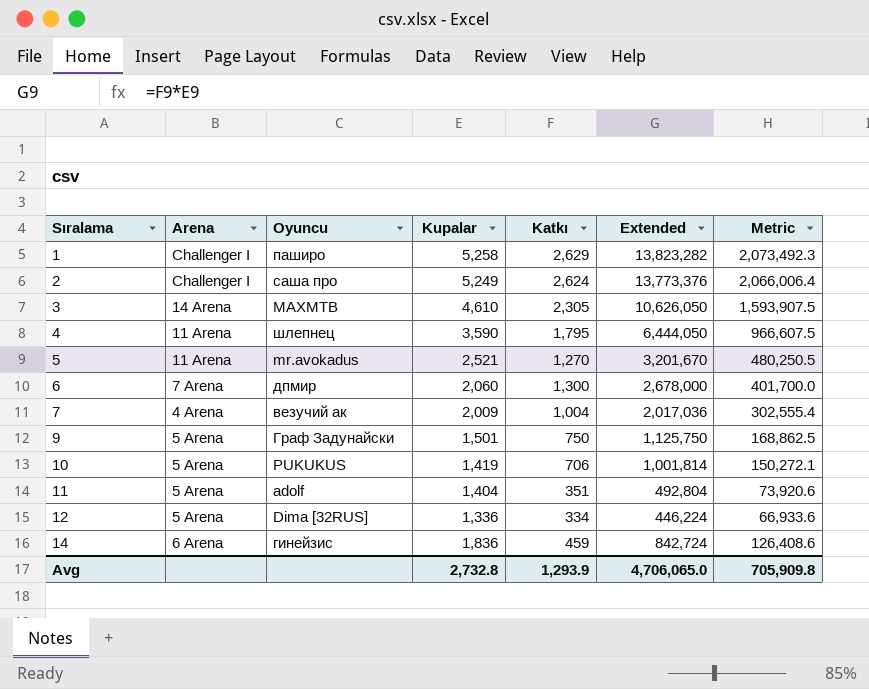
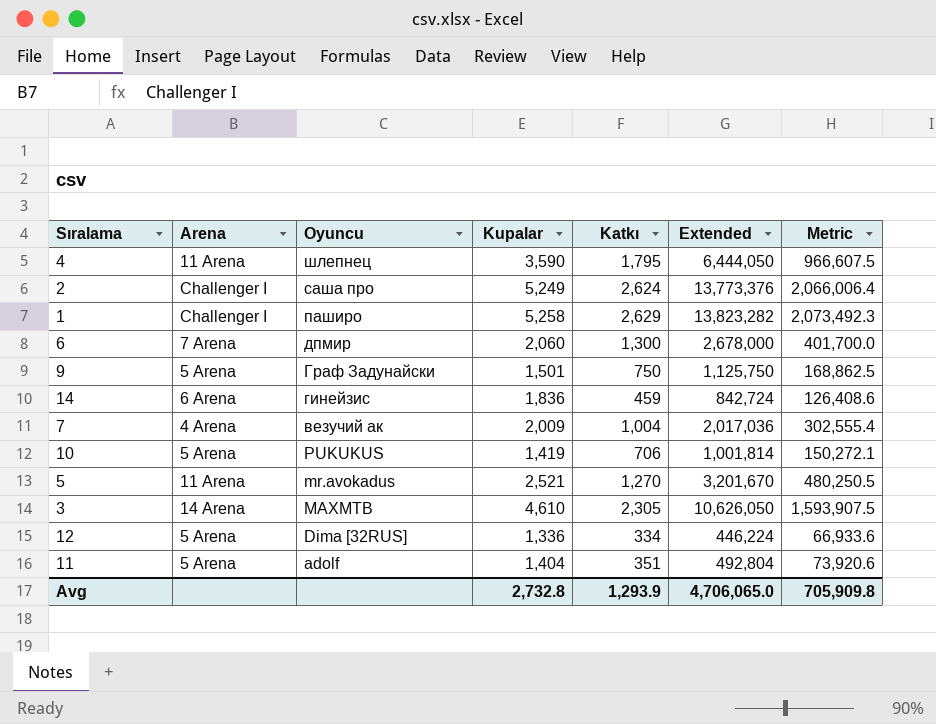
row order: Sıralama ascending -> Oyuncu descending

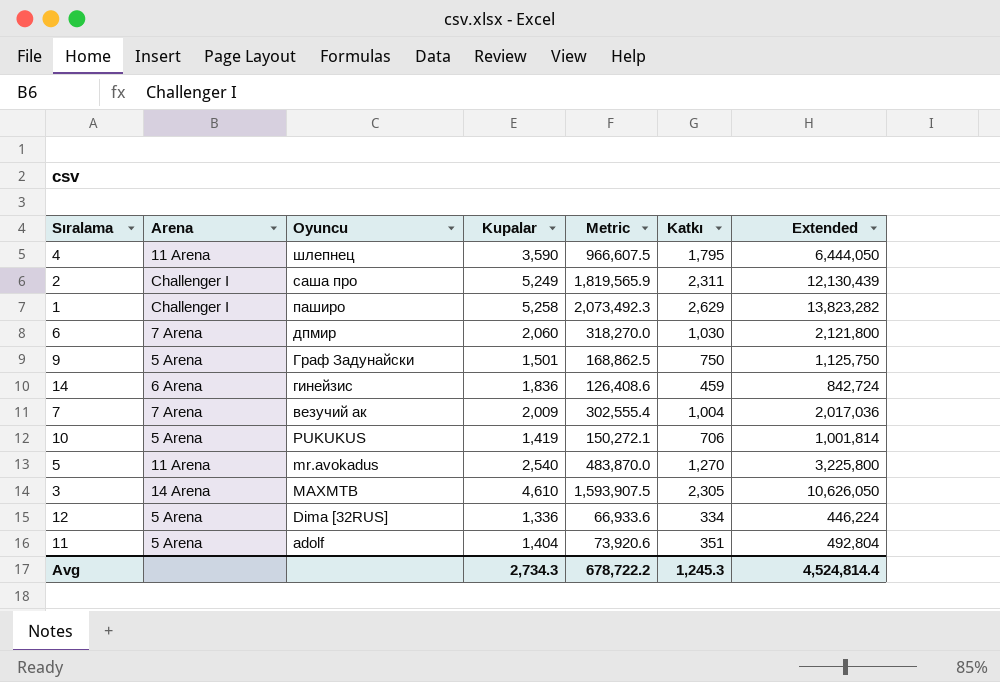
column Metric | position: 7 -> 5
2 | Metric: 2,066,006.4 -> 1,819,565.9
2 | Katkı: 2,624 -> 2,311
2 | Extended: 13,773,376 -> 12,130,439
6 | Metric: 401,700.0 -> 318,270.0
6 | Katkı: 1,300 -> 1,030
6 | Extended: 2,678,000 -> 2,121,800
7 | Arena: 4 Arena -> 7 Arena
5 | Kupalar: 2,521 -> 2,540
5 | Metric: 480,250.5 -> 483,870.0
5 | Extended: 3,201,670 -> 3,225,800
Avg | Kupalar: 2,732.8 -> 2,734.3
Avg | Metric: 705,909.8 -> 678,722.2
Avg | Katkı: 1,293.9 -> 1,245.3
Avg | Extended: 4,706,065.0 -> 4,524,814.4

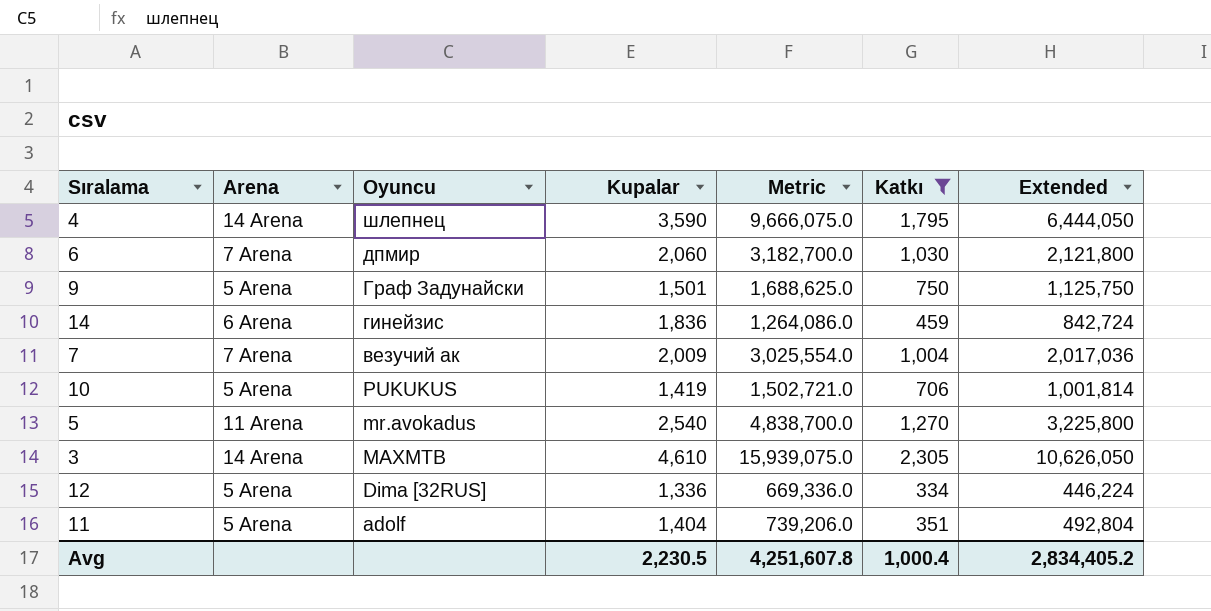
filter: none -> Katkı <= 2,305
column Metric | formula: [Extended] * 0.15 -> [Extended] * 1.5
4 | Arena: 11 Arena -> 14 Arena
Avg | Kupalar: 2,734.3 -> 2,230.5
Avg | Metric: 678,722.2 -> 4,251,607.8
Avg | Katkı: 1,245.3 -> 1,000.4
Avg | Extended: 4,524,814.4 -> 2,834,405.2

